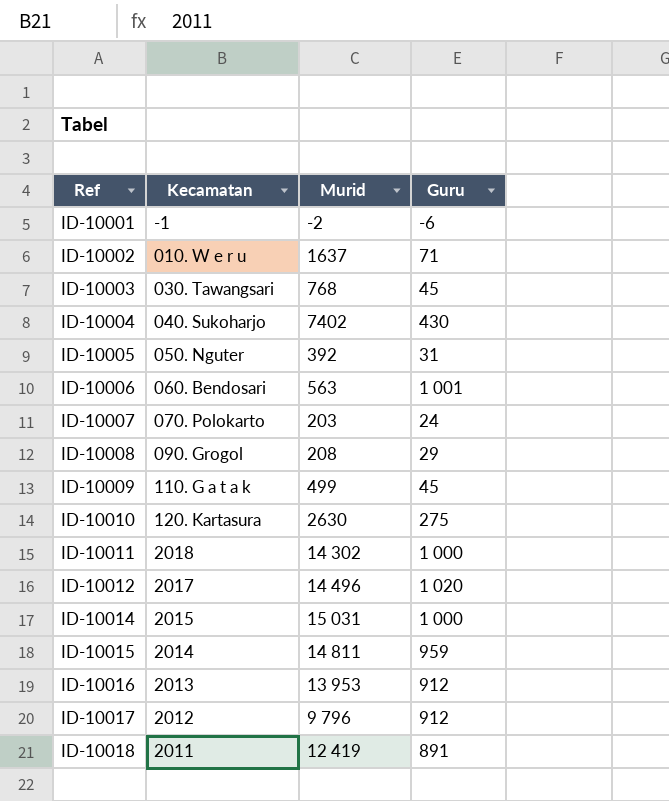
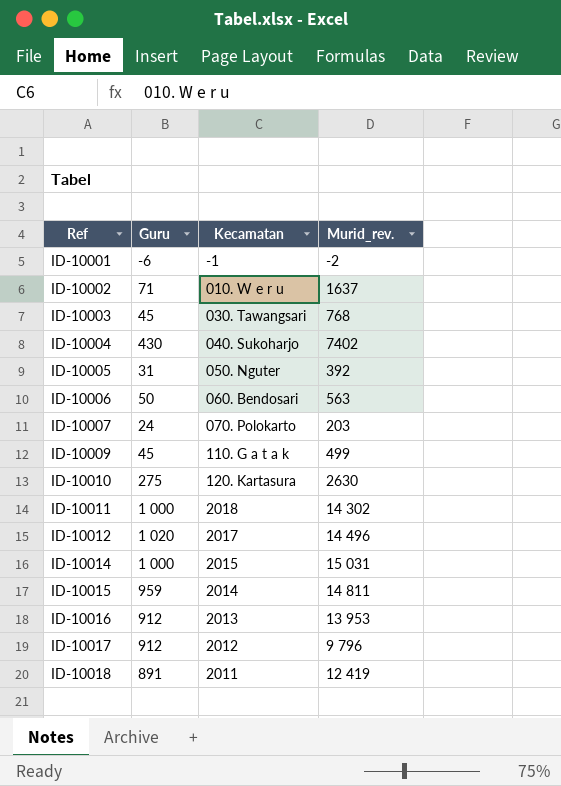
column Guru | position: 4 -> 2
column name: Murid -> Murid_rev.
row ID-10008: 090. Grogol | 208 | 29 -> none
ID-10006 | Guru: 1 001 -> 50

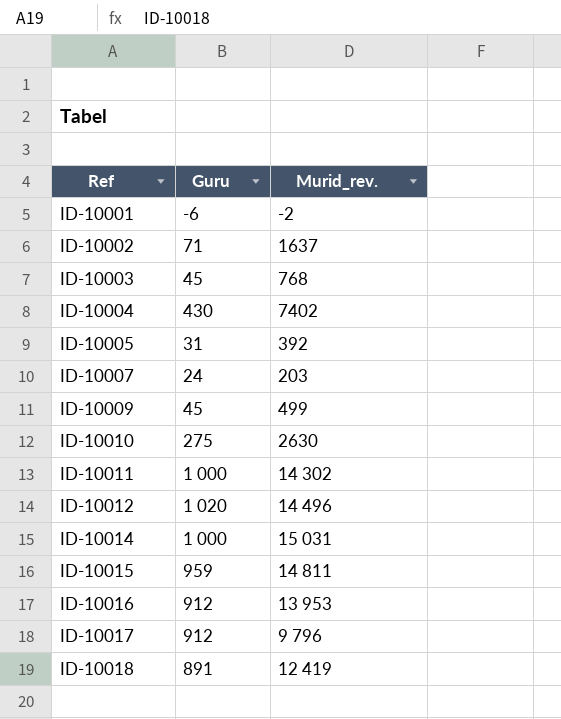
column Kecamatan | position: 3 -> none
row ID-10006: 50 | 060. Bendosari | 563 -> none

